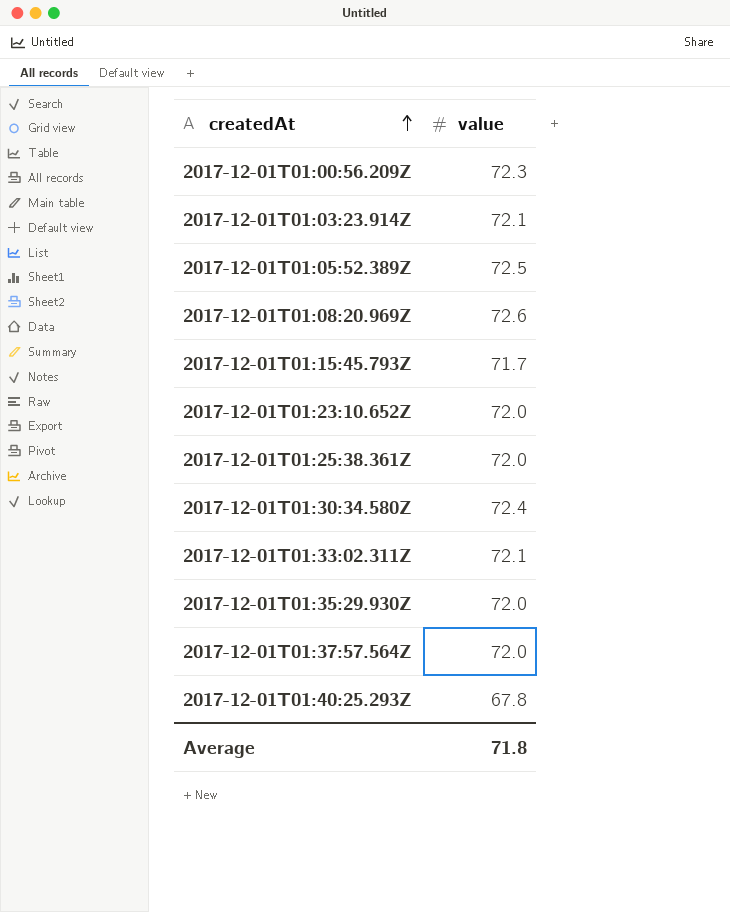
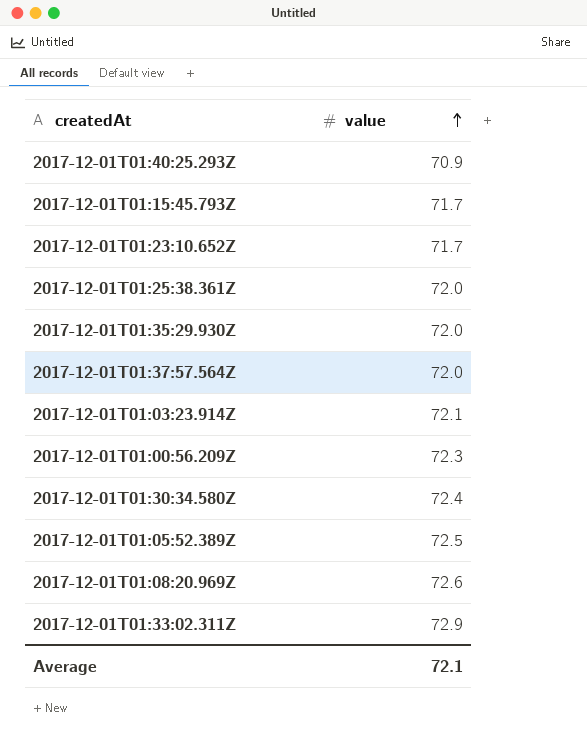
row order: createdAt ascending -> value ascending
2017-12-01T01:40:25.293Z | value: 67.8 -> 70.9
2017-12-01T01:23:10.652Z | value: 72.0 -> 71.7
2017-12-01T01:33:02.311Z | value: 72.1 -> 72.9
Average | value: 71.8 -> 72.1

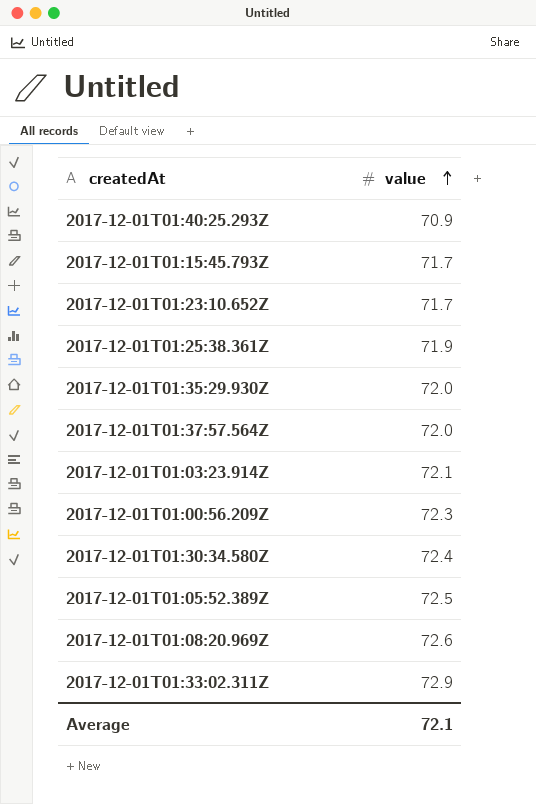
2017-12-01T01:25:38.361Z | value: 72.0 -> 71.9

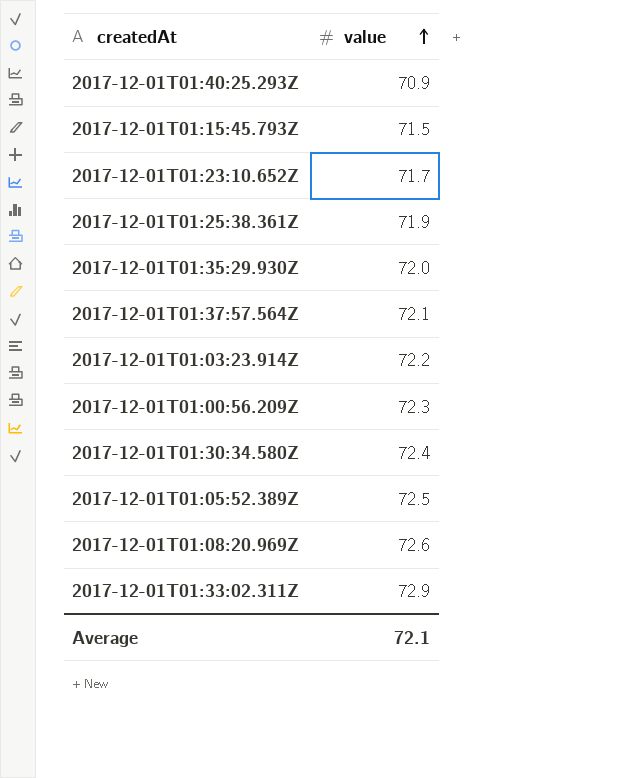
2017-12-01T01:15:45.793Z | value: 71.7 -> 71.5
2017-12-01T01:37:57.564Z | value: 72.0 -> 72.1
2017-12-01T01:03:23.914Z | value: 72.1 -> 72.2

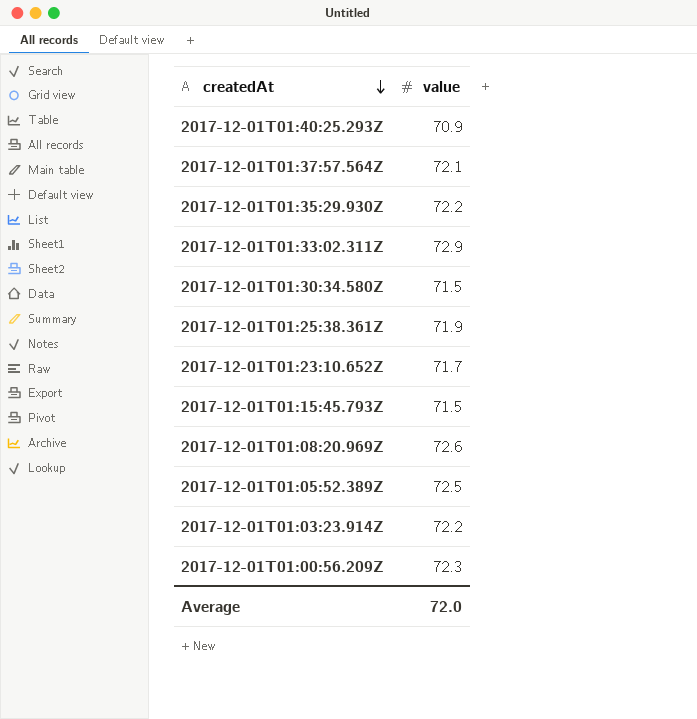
row order: value ascending -> createdAt descending
2017-12-01T01:35:29.930Z | value: 72.0 -> 72.2
2017-12-01T01:30:34.580Z | value: 72.4 -> 71.5
Average | value: 72.1 -> 72.0

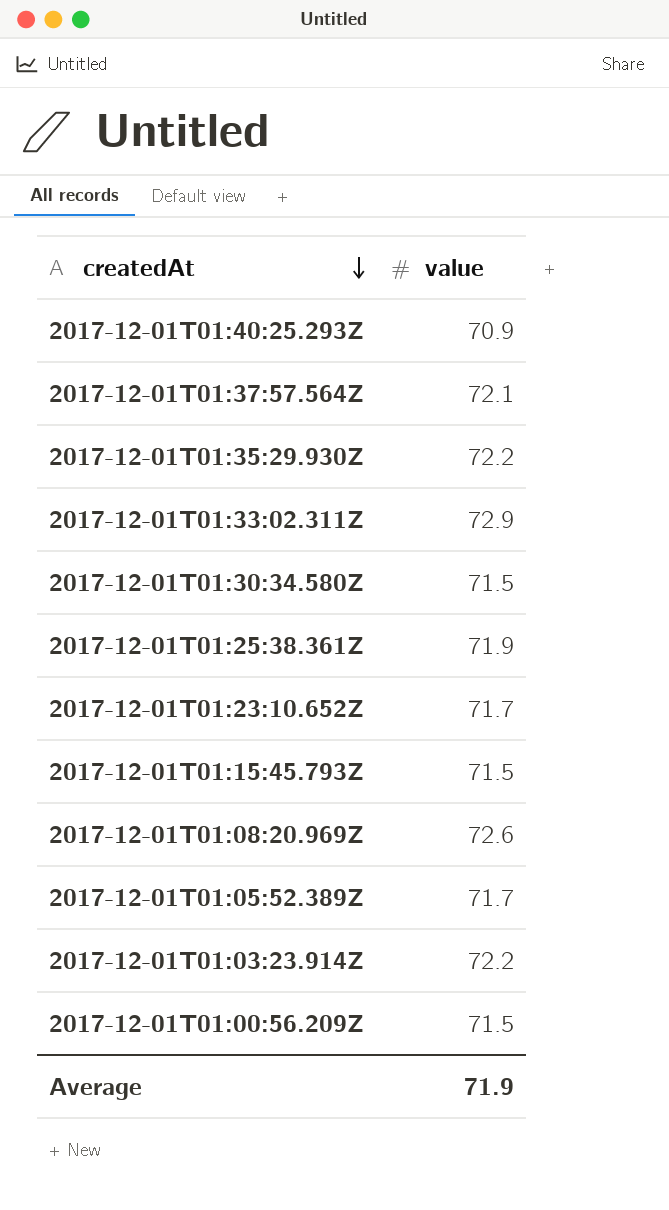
2017-12-01T01:05:52.389Z | value: 72.5 -> 71.7
2017-12-01T01:00:56.209Z | value: 72.3 -> 71.5
Average | value: 72.0 -> 71.9

